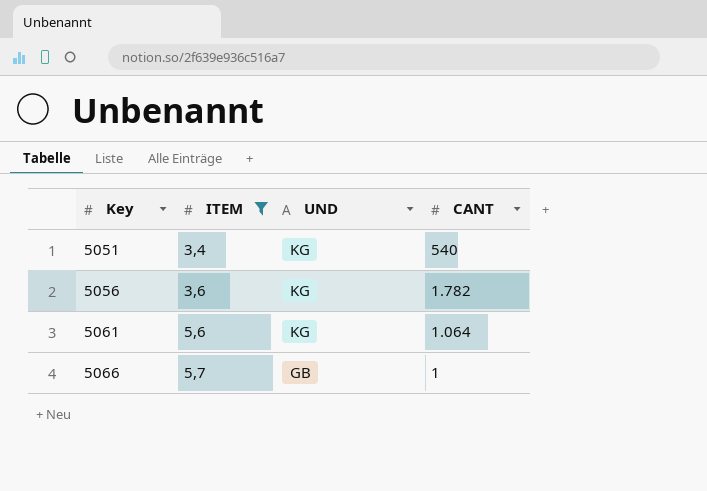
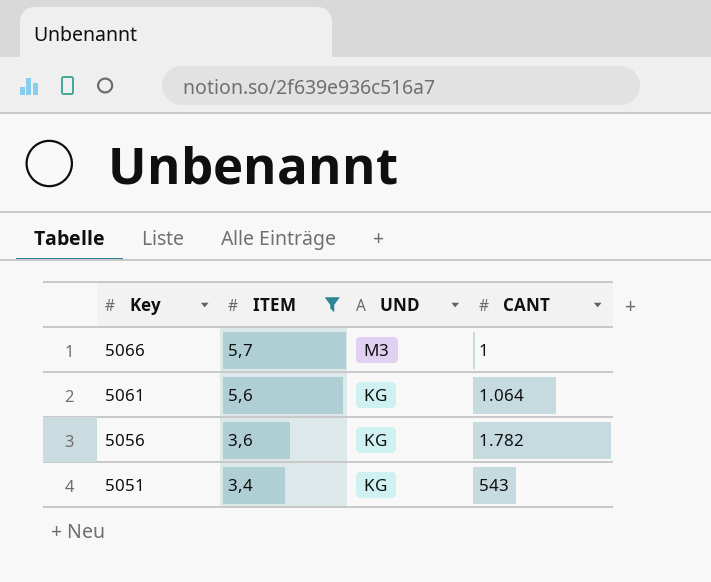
row order: Key ascending -> Key descending
5066 | UND: GB -> M3
5051 | CANT: 540 -> 543

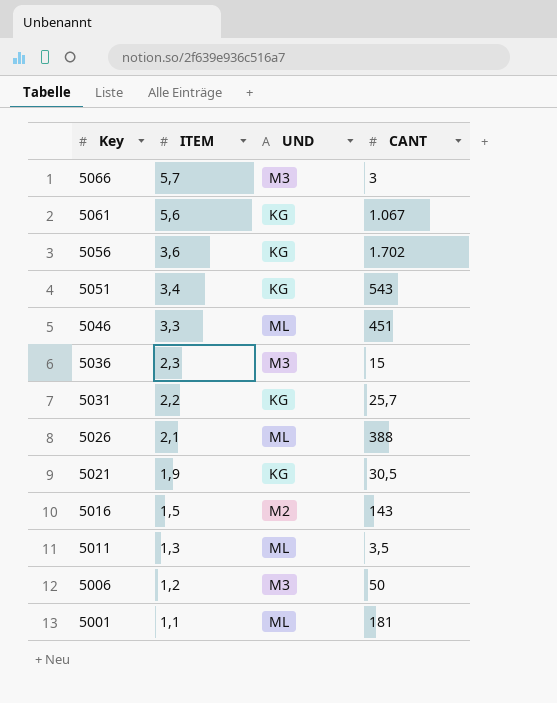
filter: ITEM >= 3,4 -> none
5066 | CANT: 1 -> 3
5061 | CANT: 1.064 -> 1.067
5056 | CANT: 1.782 -> 1.702

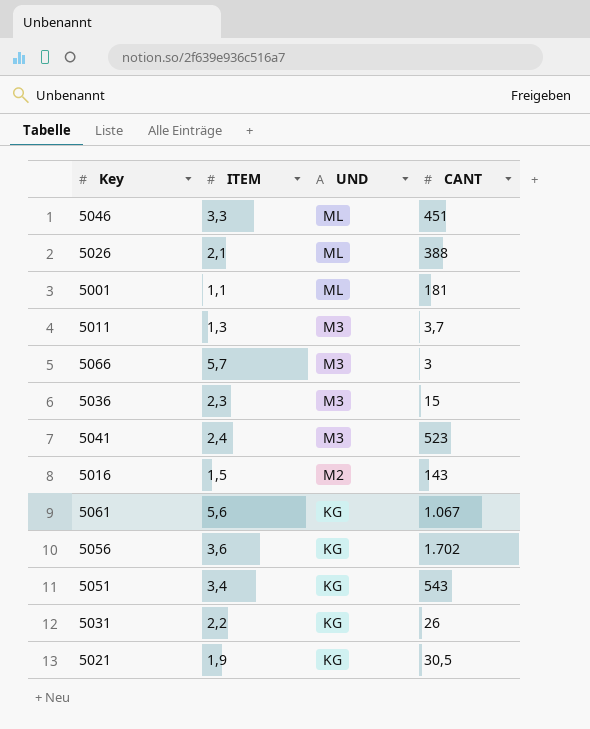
row order: Key descending -> UND descending
row 5006: 1,2 | M3 | 50 -> none
5011 | UND: ML -> M3
5011 | CANT: 3,5 -> 3,7
row 5041: none -> 2,4 | M3 | 523
5031 | CANT: 25,7 -> 26

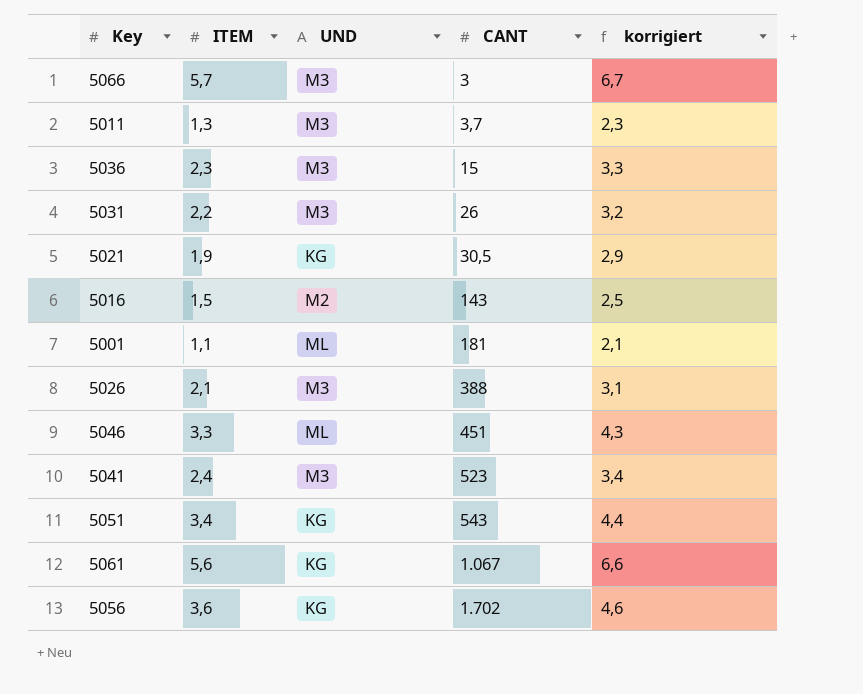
row order: UND descending -> CANT ascending
column korrigiert | formula: none -> [ITEM] + 1
5031 | UND: KG -> M3
5026 | UND: ML -> M3

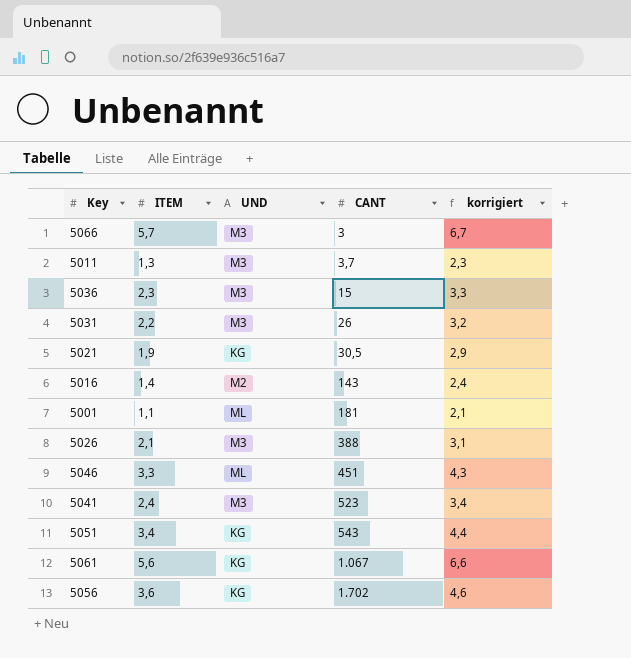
5016 | ITEM: 1,5 -> 1,4
5016 | korrigiert: 2,5 -> 2,4

